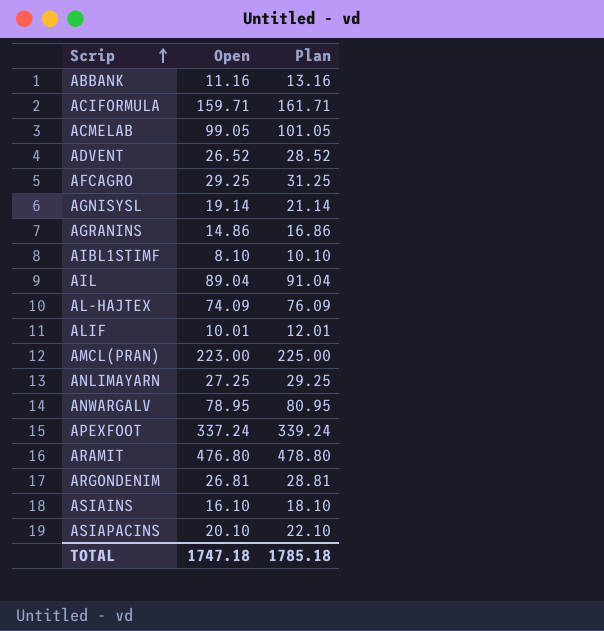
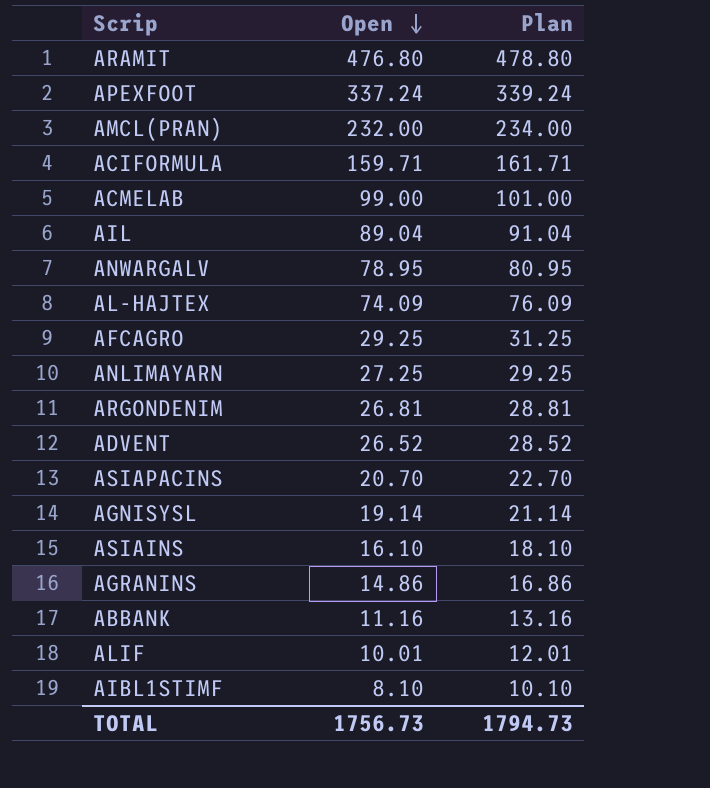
row order: Scrip ascending -> Open descending
AMCL(PRAN) | Open: 223.00 -> 232.00
AMCL(PRAN) | Plan: 225.00 -> 234.00
ACMELAB | Open: 99.05 -> 99.00
ACMELAB | Plan: 101.05 -> 101.00
ASIAPACINS | Open: 20.10 -> 20.70
ASIAPACINS | Plan: 22.10 -> 22.70
TOTAL | Open: 1747.18 -> 1756.73
TOTAL | Plan: 1785.18 -> 1794.73

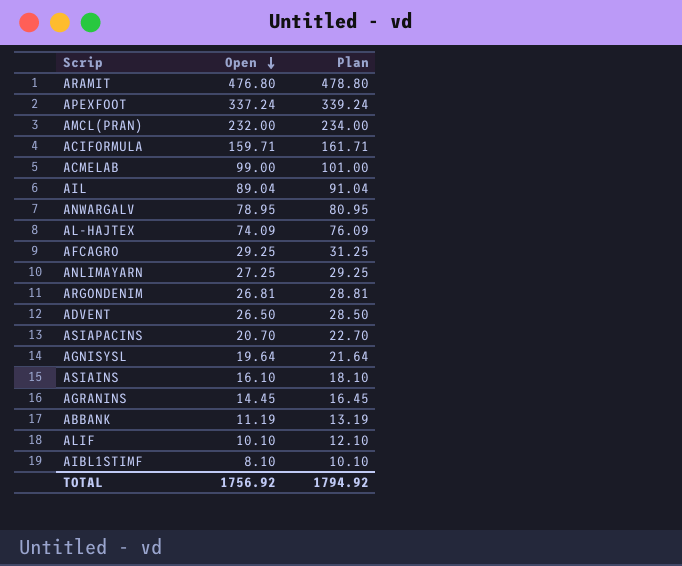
ADVENT | Open: 26.52 -> 26.50
ADVENT | Plan: 28.52 -> 28.50
AGNISYSL | Open: 19.14 -> 19.64
AGNISYSL | Plan: 21.14 -> 21.64
AGRANINS | Open: 14.86 -> 14.45
AGRANINS | Plan: 16.86 -> 16.45
ABBANK | Open: 11.16 -> 11.19
ABBANK | Plan: 13.16 -> 13.19
ALIF | Open: 10.01 -> 10.10
ALIF | Plan: 12.01 -> 12.10
TOTAL | Open: 1756.73 -> 1756.92
TOTAL | Plan: 1794.73 -> 1794.92

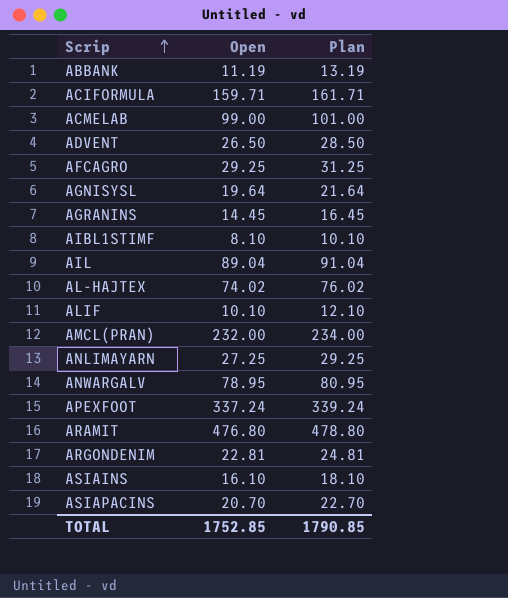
row order: Open descending -> Scrip ascending
AL-HAJTEX | Open: 74.09 -> 74.02
AL-HAJTEX | Plan: 76.09 -> 76.02
ARGONDENIM | Open: 26.81 -> 22.81
ARGONDENIM | Plan: 28.81 -> 24.81
TOTAL | Open: 1756.92 -> 1752.85
TOTAL | Plan: 1794.92 -> 1790.85

